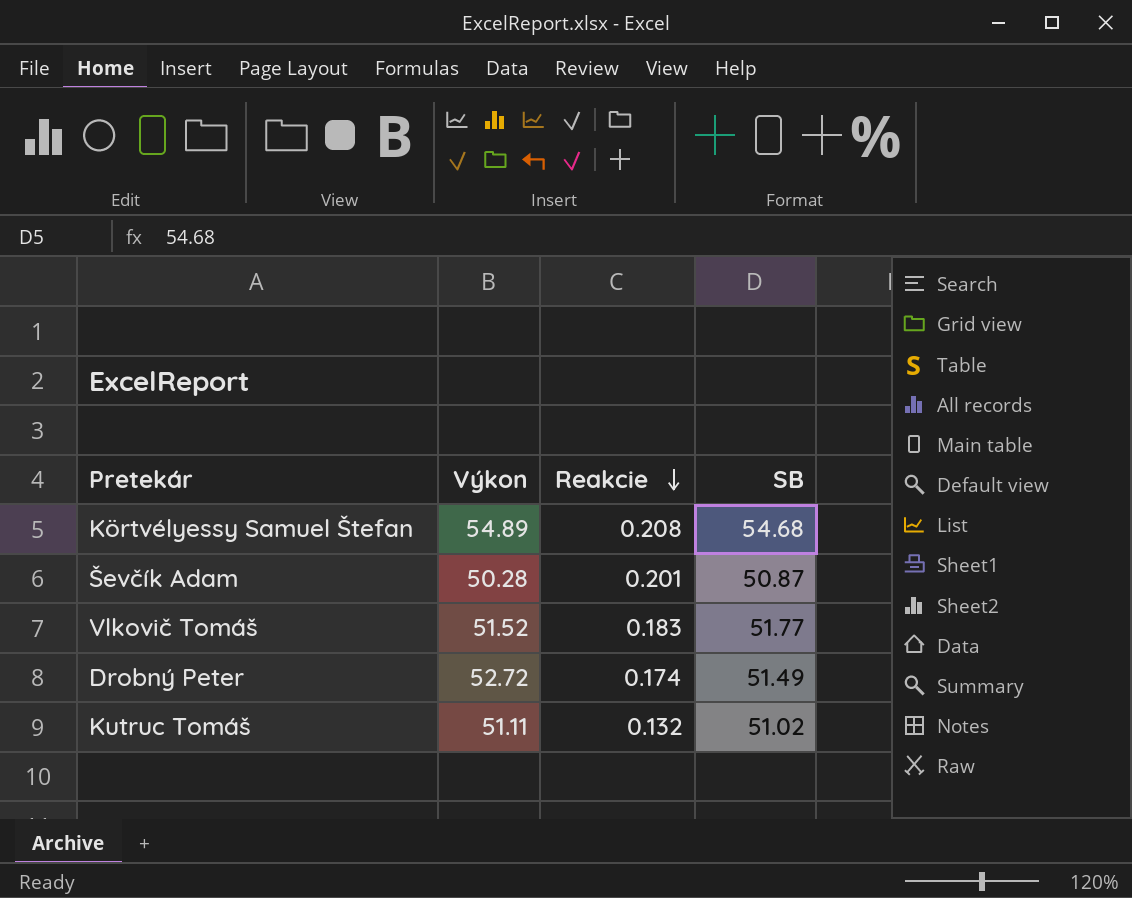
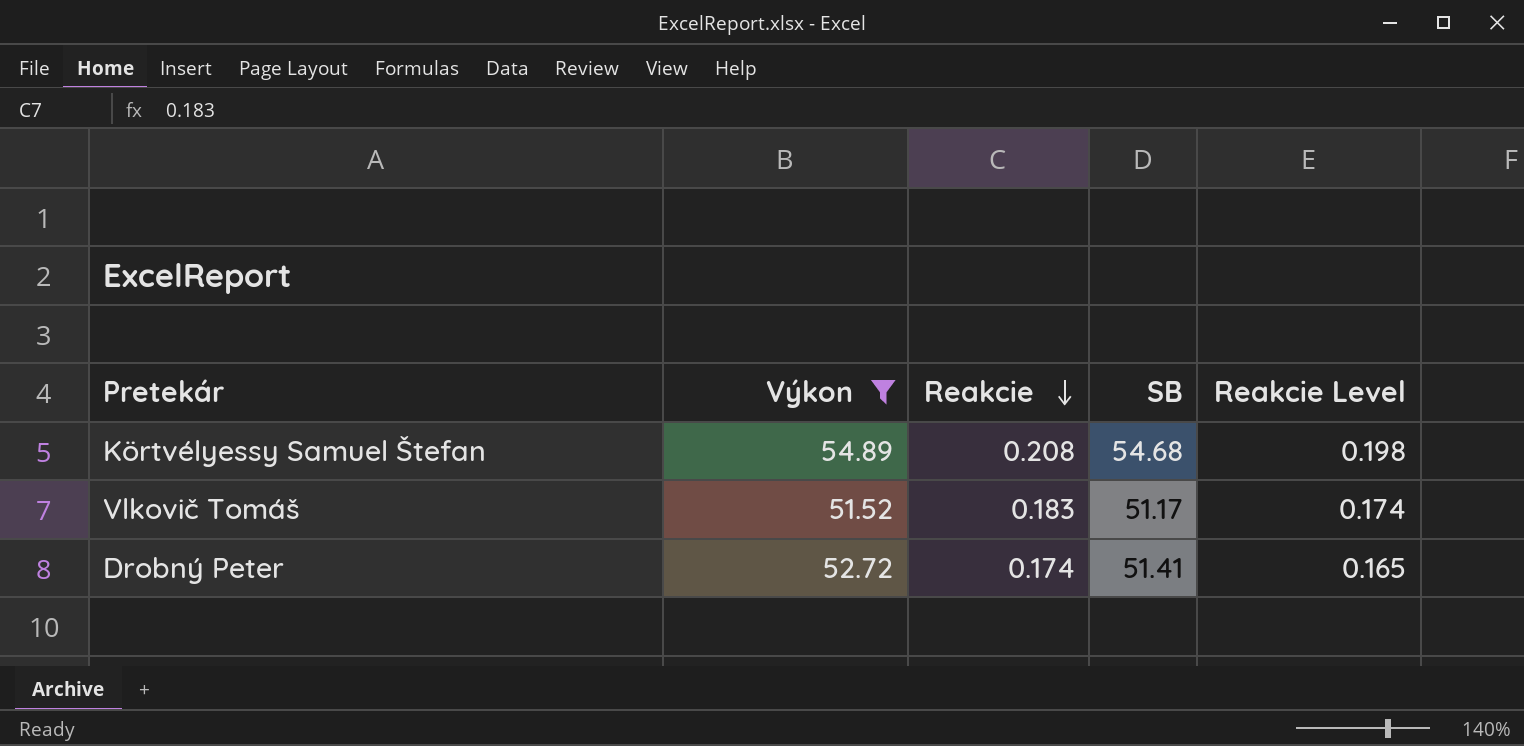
filter: none -> Výkon >= 51.52
column Reakcie Level | formula: none -> [Reakcie] * 0.95
Vlkovič Tomáš | SB: 51.77 -> 51.17
Drobný Peter | SB: 51.49 -> 51.41

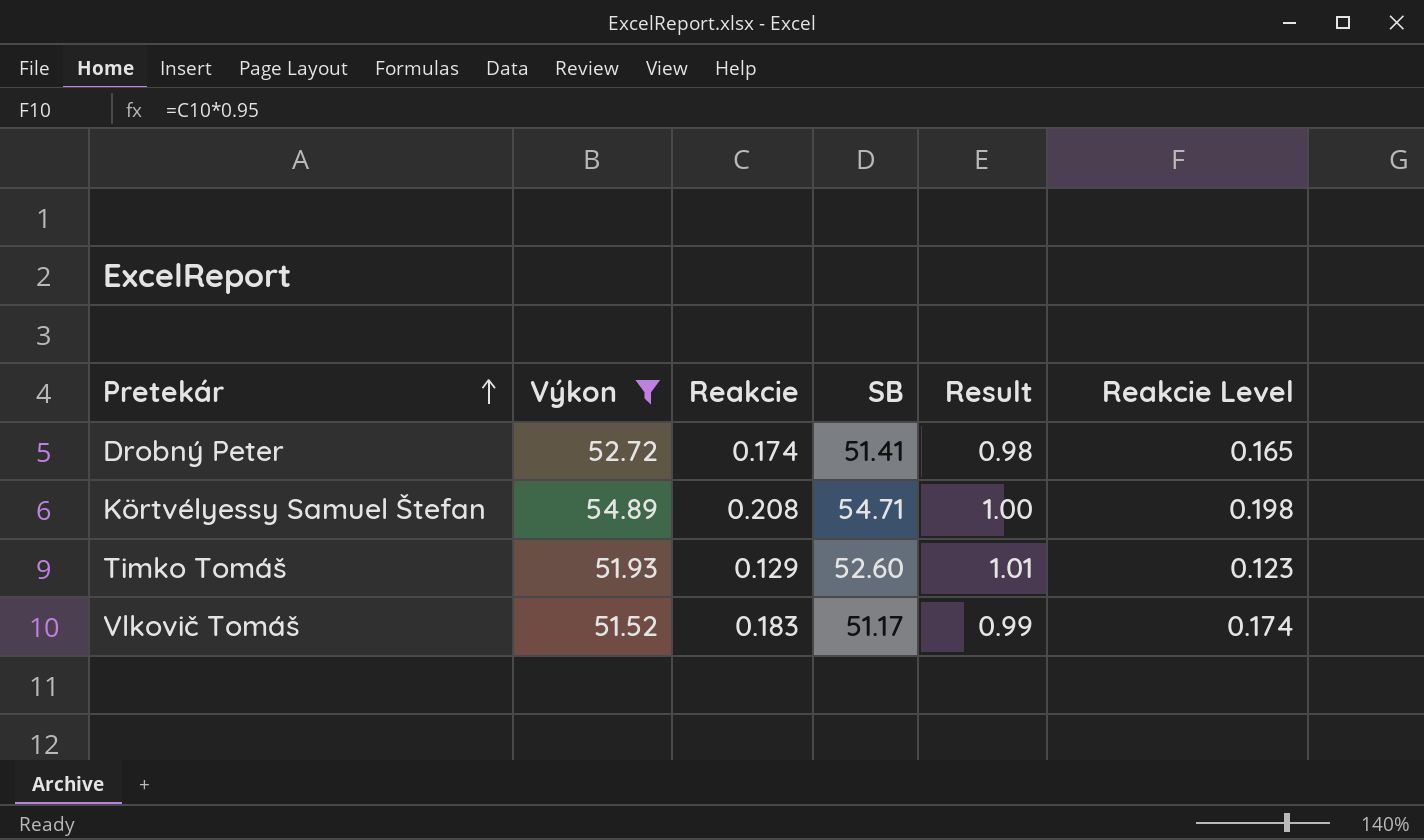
row order: Reakcie descending -> Pretekár ascending
column Result | formula: none -> [SB] / [Výkon]
Körtvélyessy Samuel Štefan | SB: 54.68 -> 54.71
row Timko Tomáš: none -> 51.93 | 0.129 | 52.60 | 1.01 | 0.123

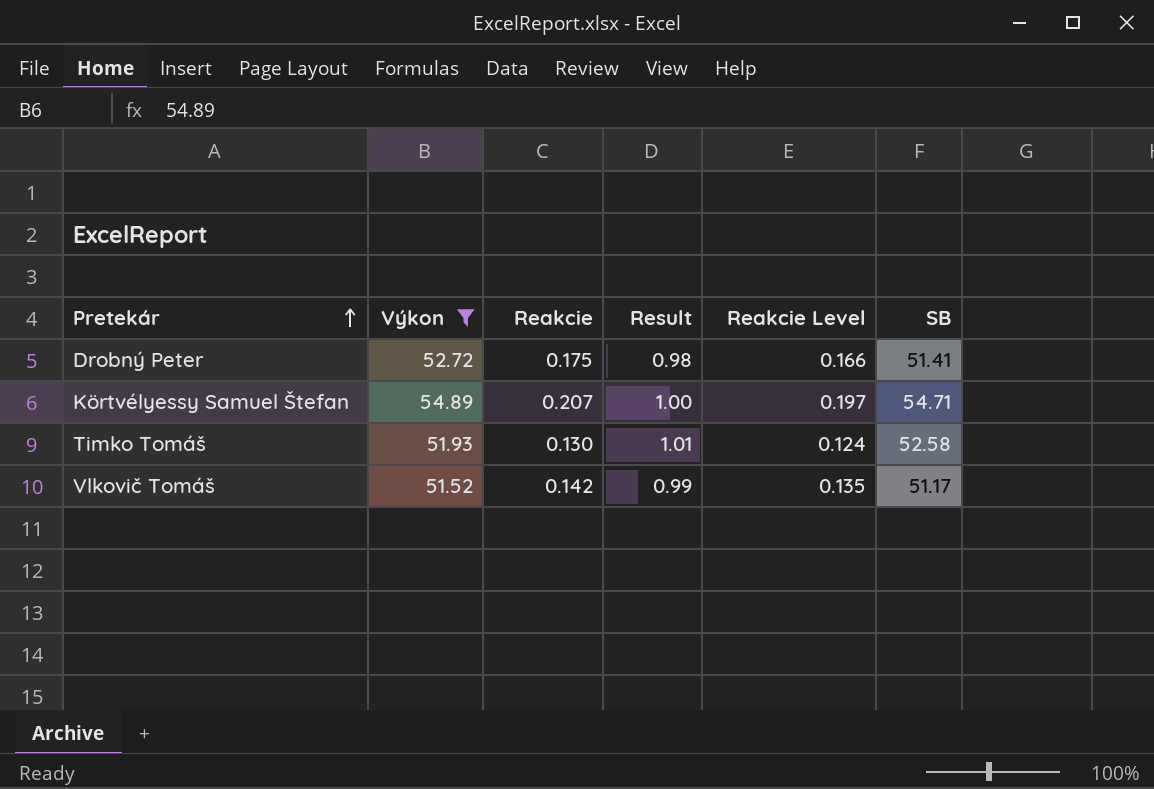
column SB | position: 4 -> 6
Drobný Peter | Reakcie: 0.174 -> 0.175
Drobný Peter | Reakcie Level: 0.165 -> 0.166
Körtvélyessy Samuel Štefan | Reakcie: 0.208 -> 0.207
Körtvélyessy Samuel Štefan | Reakcie Level: 0.198 -> 0.197
Timko Tomáš | Reakcie: 0.129 -> 0.130
Timko Tomáš | Reakcie Level: 0.123 -> 0.124
Timko Tomáš | SB: 52.60 -> 52.58
Vlkovič Tomáš | Reakcie: 0.183 -> 0.142
Vlkovič Tomáš | Reakcie Level: 0.174 -> 0.135

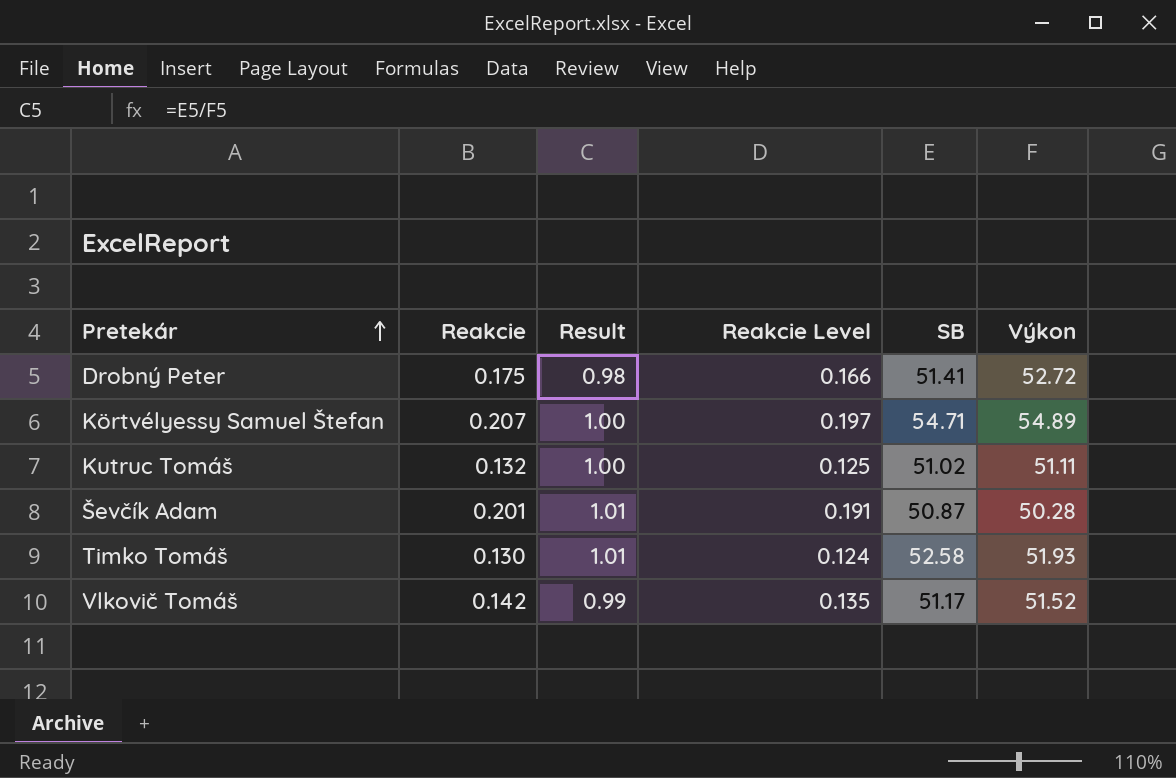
filter: Výkon >= 51.52 -> none
column Výkon | position: 2 -> 6

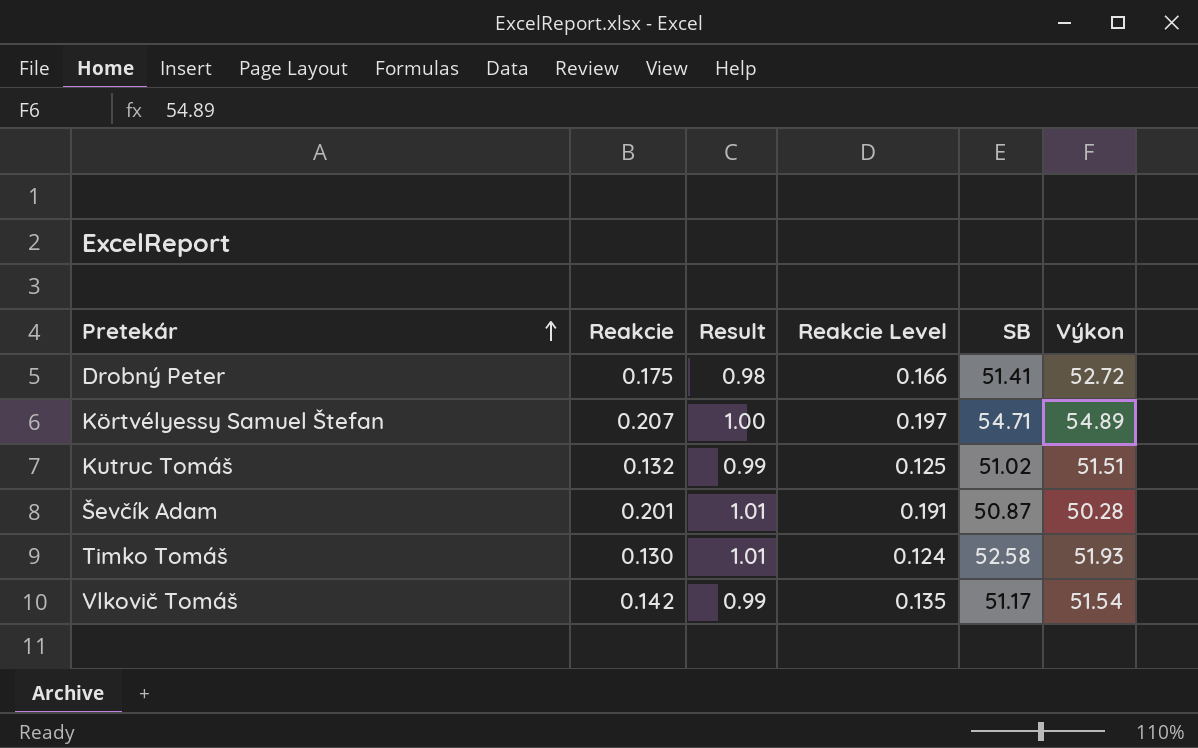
Kutruc Tomáš | Result: 1.00 -> 0.99
Kutruc Tomáš | Výkon: 51.11 -> 51.51
Vlkovič Tomáš | Výkon: 51.52 -> 51.54

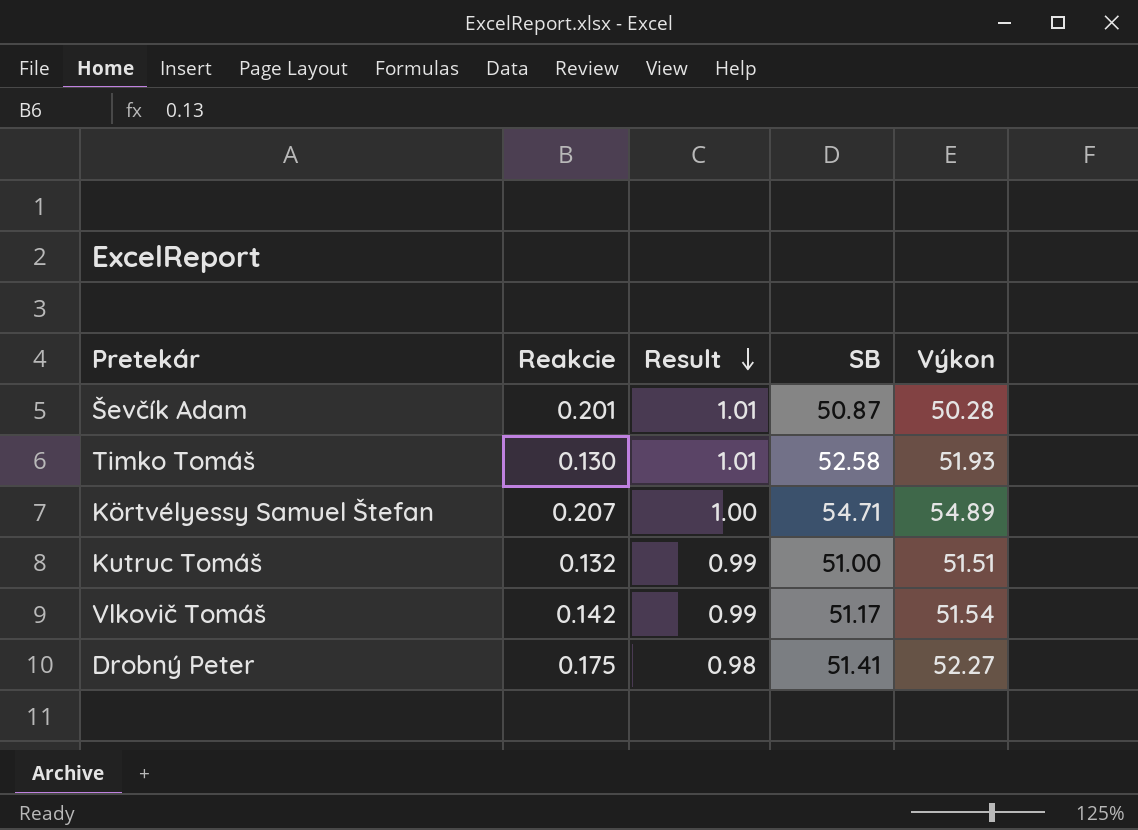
row order: Pretekár ascending -> Result descending
column Reakcie Level | formula: [Reakcie] * 0.95 -> none
Kutruc Tomáš | SB: 51.02 -> 51.00
Drobný Peter | Výkon: 52.72 -> 52.27

